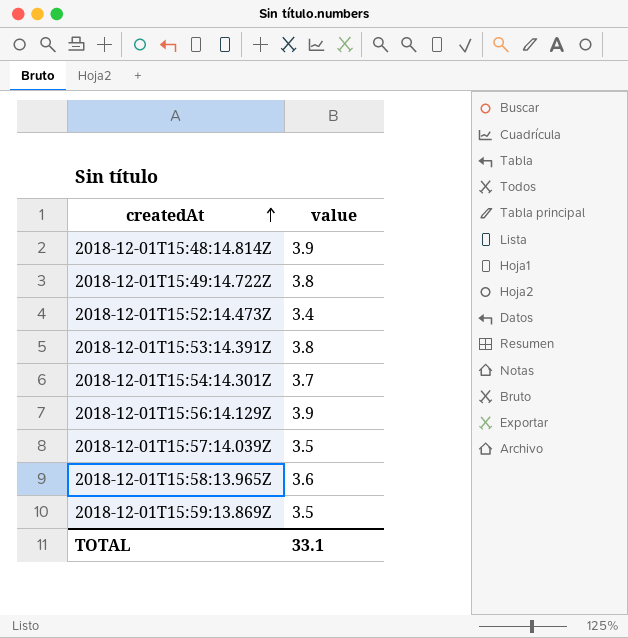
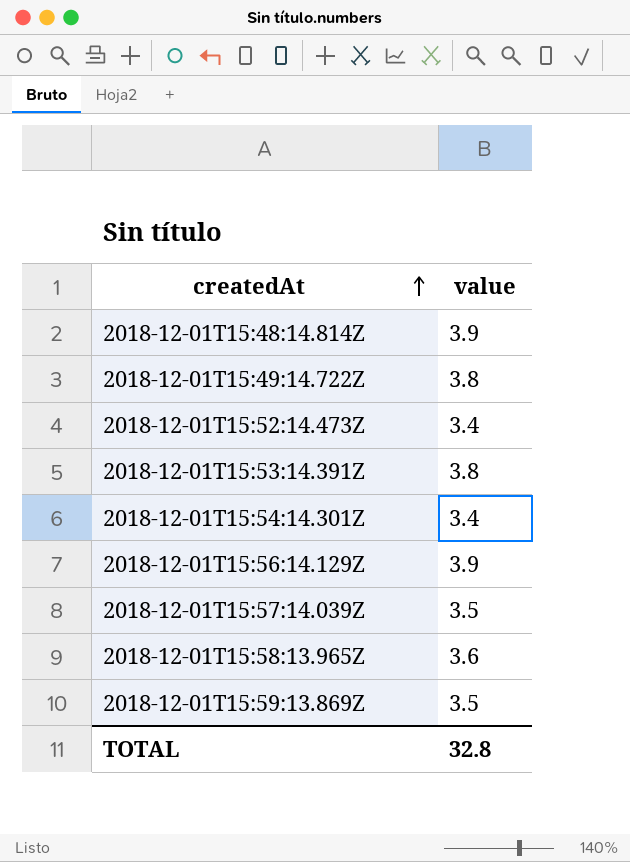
2018-12-01T15:54:14.301Z | value: 3.7 -> 3.4
TOTAL | value: 33.1 -> 32.8

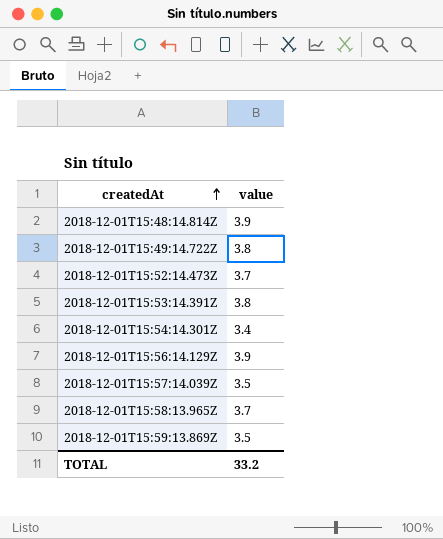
2018-12-01T15:52:14.473Z | value: 3.4 -> 3.7
2018-12-01T15:58:13.965Z | value: 3.6 -> 3.7
TOTAL | value: 32.8 -> 33.2

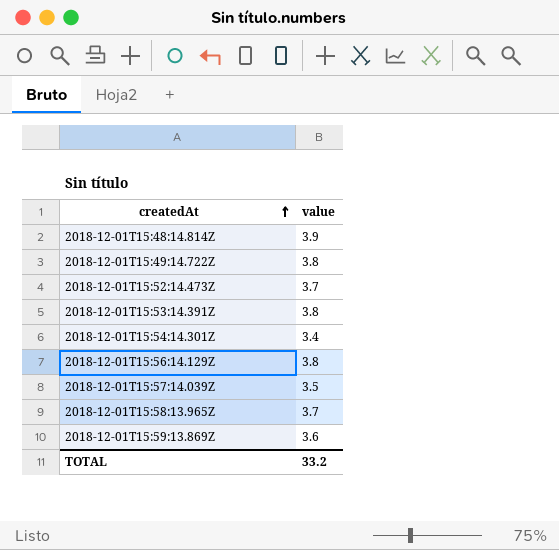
2018-12-01T15:56:14.129Z | value: 3.9 -> 3.8
2018-12-01T15:59:13.869Z | value: 3.5 -> 3.6

